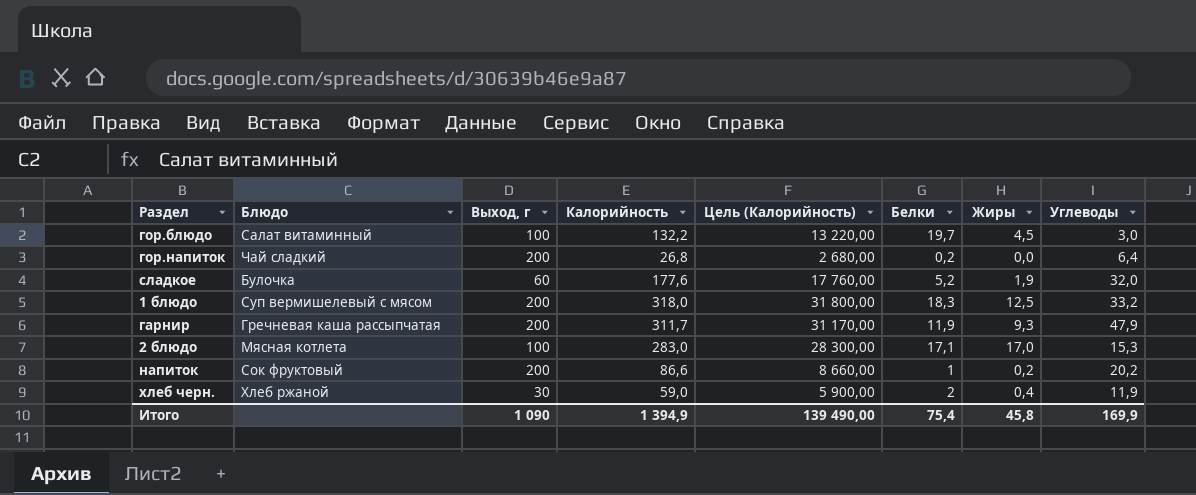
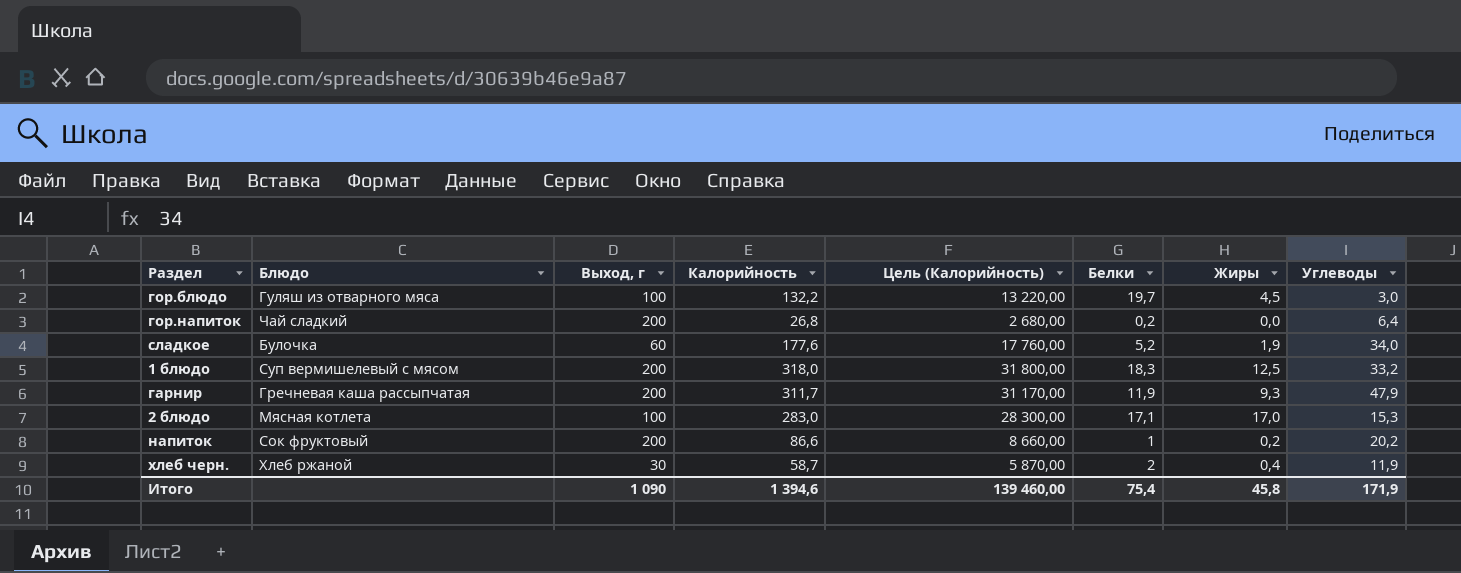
гор.блюдо | Блюдо: Салат витаминный -> Гуляш из отварного мяса
сладкое | Углеводы: 32,0 -> 34,0
хлеб черн. | Калорийность: 59,0 -> 58,7
хлеб черн. | Цель (Калорийность): 5 900,00 -> 5 870,00
Итого | Калорийность: 1 394,9 -> 1 394,6
Итого | Цель (Калорийность): 139 490,00 -> 139 460,00
Итого | Углеводы: 169,9 -> 171,9

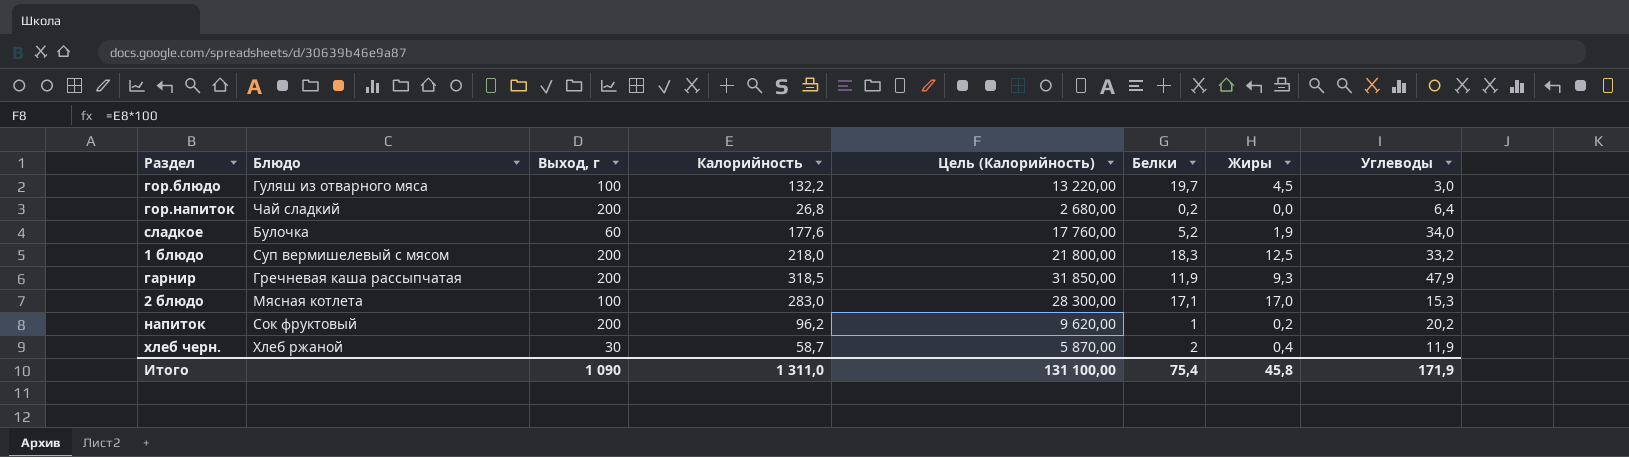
1 блюдо | Калорийность: 318,0 -> 218,0
1 блюдо | Цель (Калорийность): 31 800,00 -> 21 800,00
гарнир | Калорийность: 311,7 -> 318,5
гарнир | Цель (Калорийность): 31 170,00 -> 31 850,00
напиток | Калорийность: 86,6 -> 96,2
напиток | Цель (Калорийность): 8 660,00 -> 9 620,00
Итого | Калорийность: 1 394,6 -> 1 311,0
Итого | Цель (Калорийность): 139 460,00 -> 131 100,00

